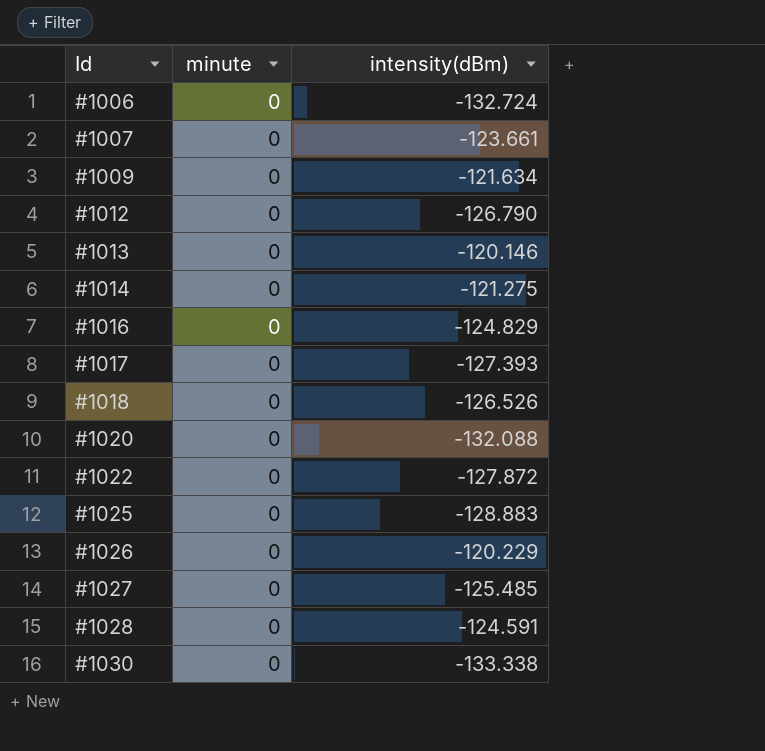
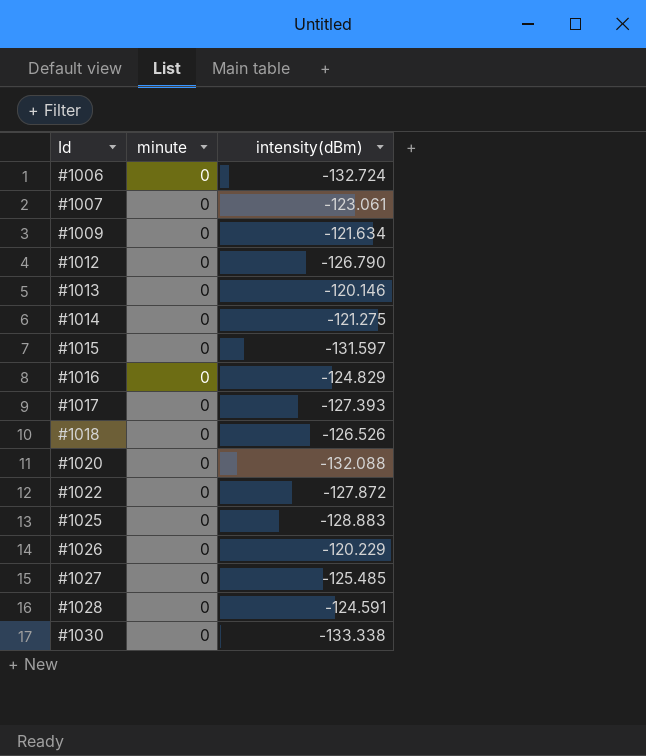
#1007 | intensity(dBm): -123.661 -> -123.061
row #1015: none -> 0 | -131.597

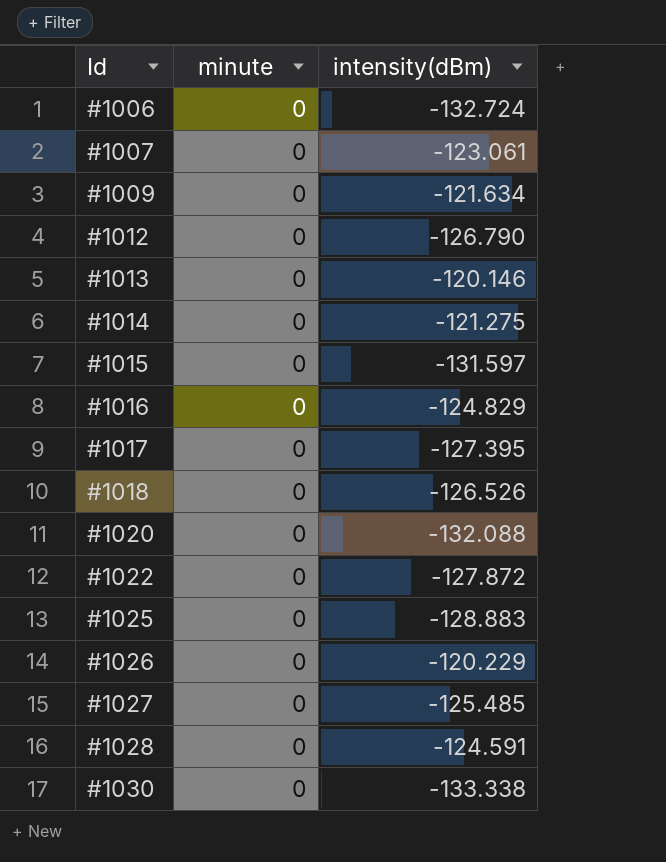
#1017 | intensity(dBm): -127.393 -> -127.395

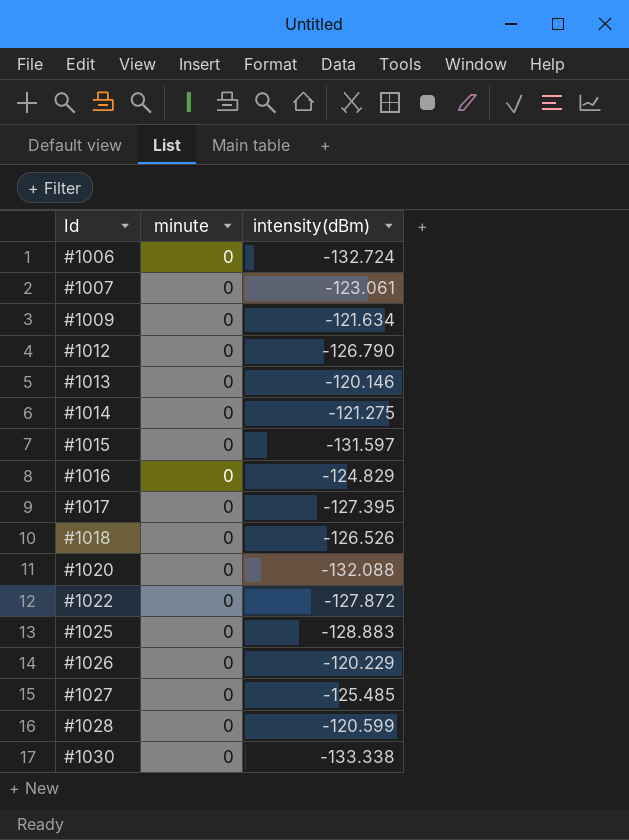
#1028 | intensity(dBm): -124.591 -> -120.599

